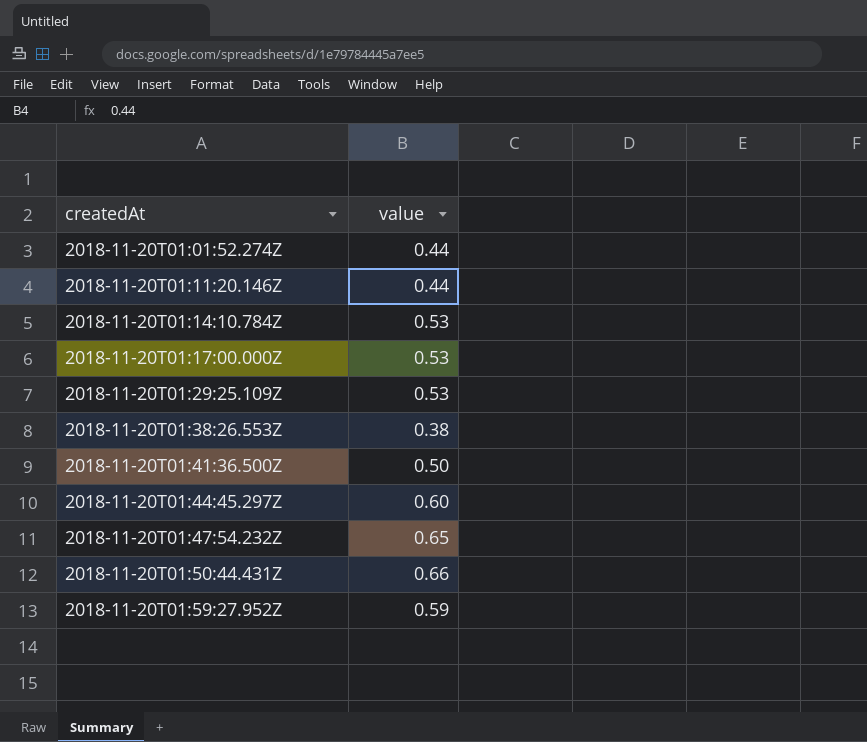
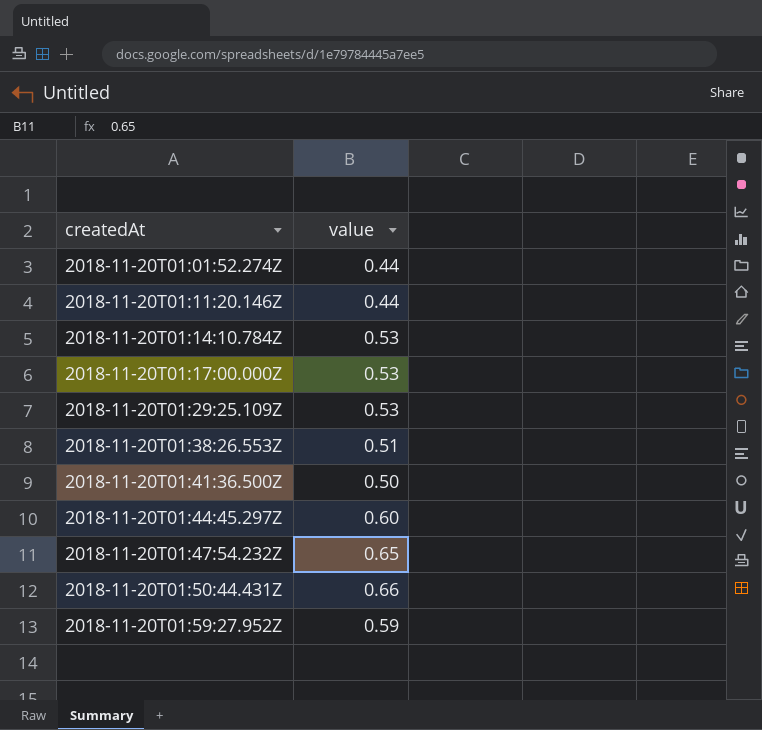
2018-11-20T01:38:26.553Z | value: 0.38 -> 0.51

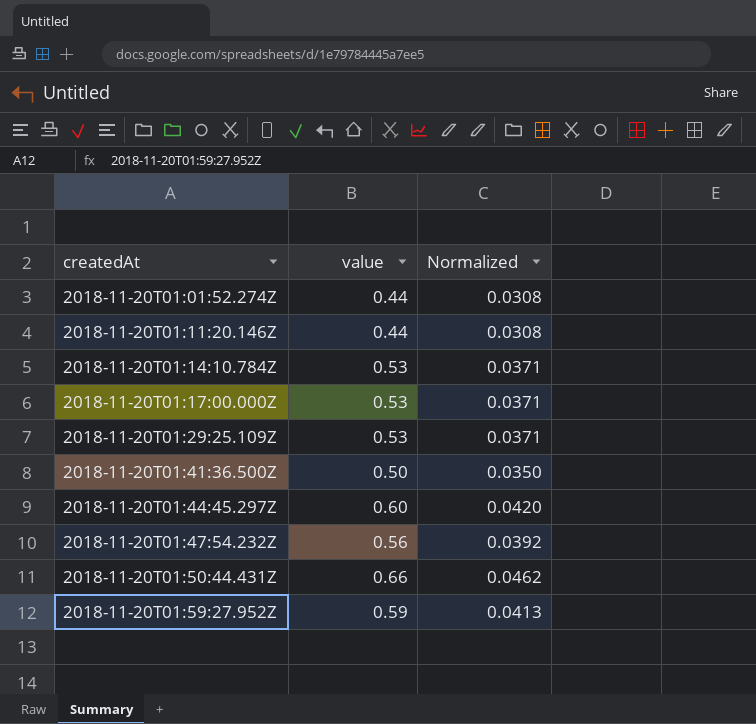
column Normalized | formula: none -> [value] * 0.07
row 2018-11-20T01:38:26.553Z: 0.51 -> none
2018-11-20T01:47:54.232Z | value: 0.65 -> 0.56

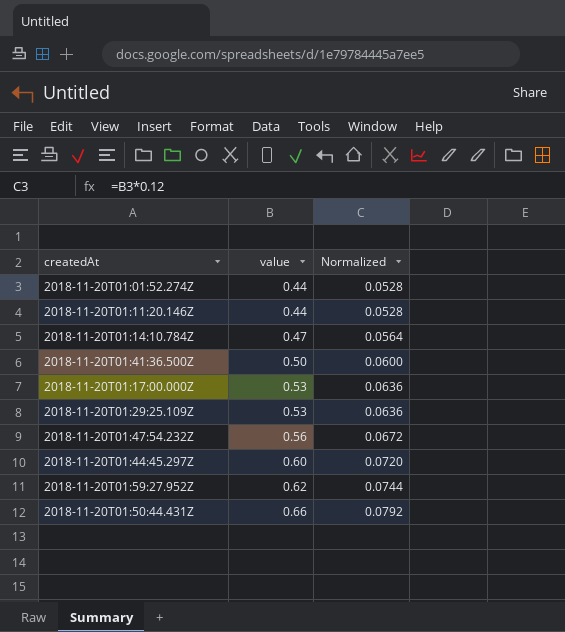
row order: createdAt ascending -> value ascending
column Normalized | formula: [value] * 0.07 -> [value] * 0.12
2018-11-20T01:14:10.784Z | value: 0.53 -> 0.47
2018-11-20T01:59:27.952Z | value: 0.59 -> 0.62

